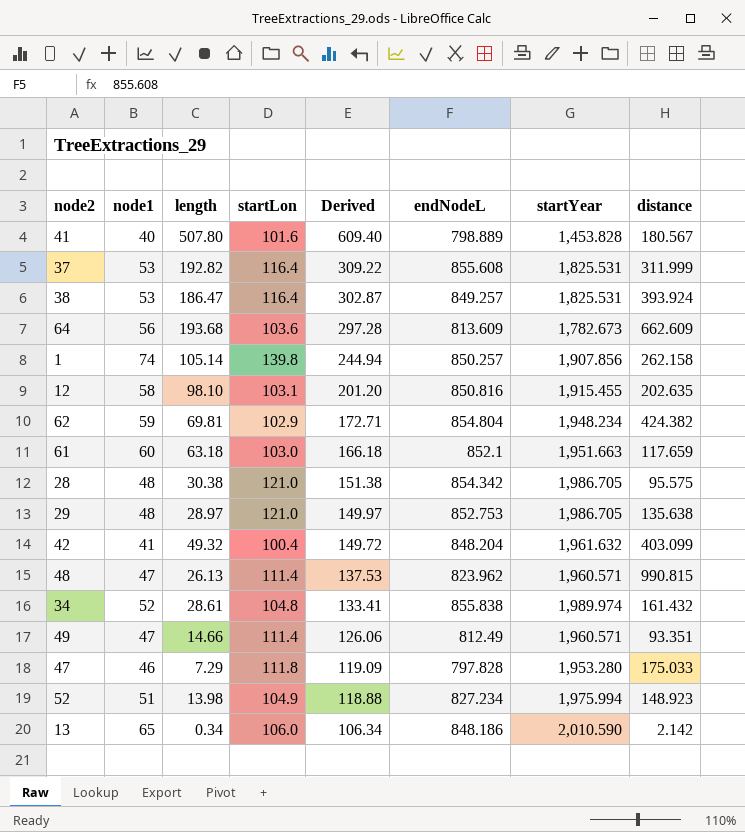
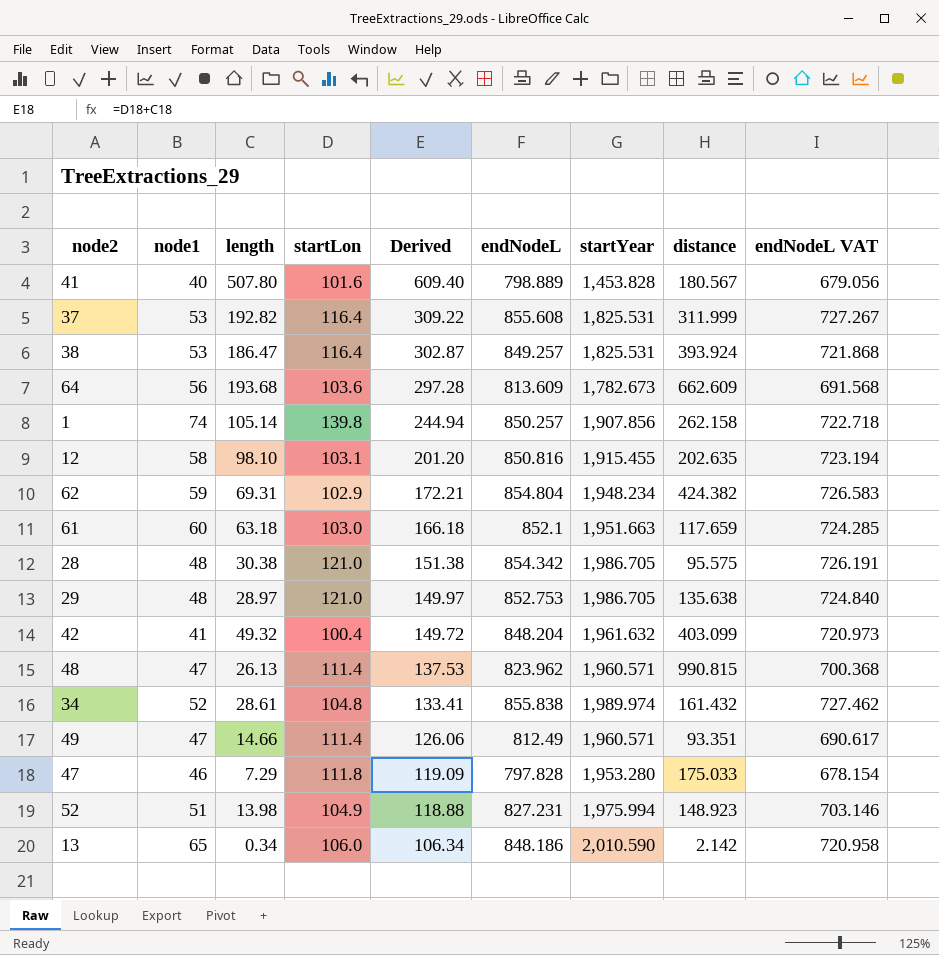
column endNodeL VAT | formula: none -> [endNodeL] * 0.85
62 | length: 69.81 -> 69.31
62 | Derived: 172.71 -> 172.21
52 | endNodeL: 827.234 -> 827.231

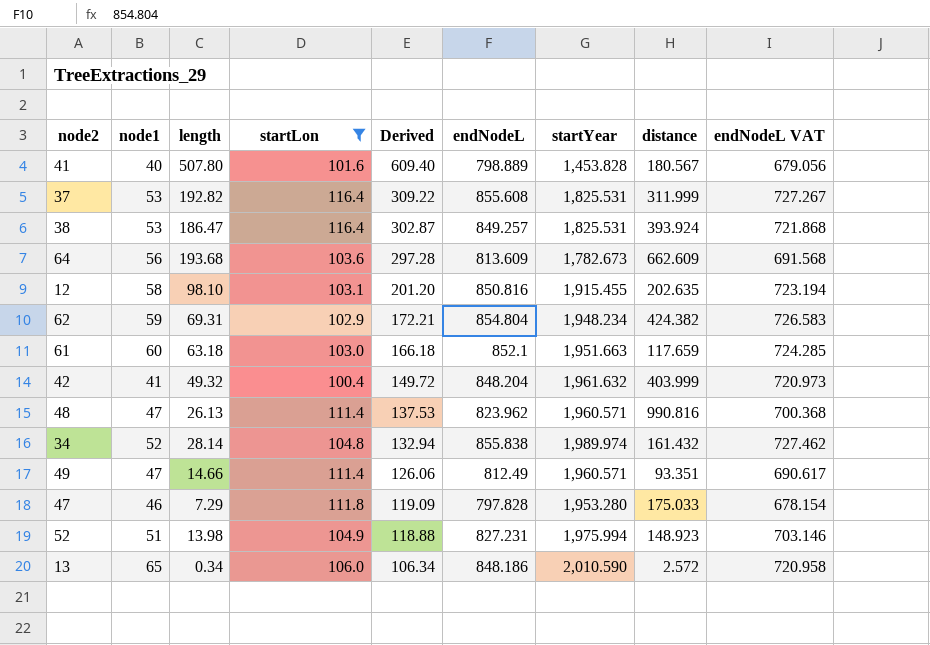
filter: none -> startLon <= 116.4
42 | distance: 403.099 -> 403.999
48 | distance: 990.815 -> 990.816
34 | length: 28.61 -> 28.14
34 | Derived: 133.41 -> 132.94
13 | distance: 2.142 -> 2.572

